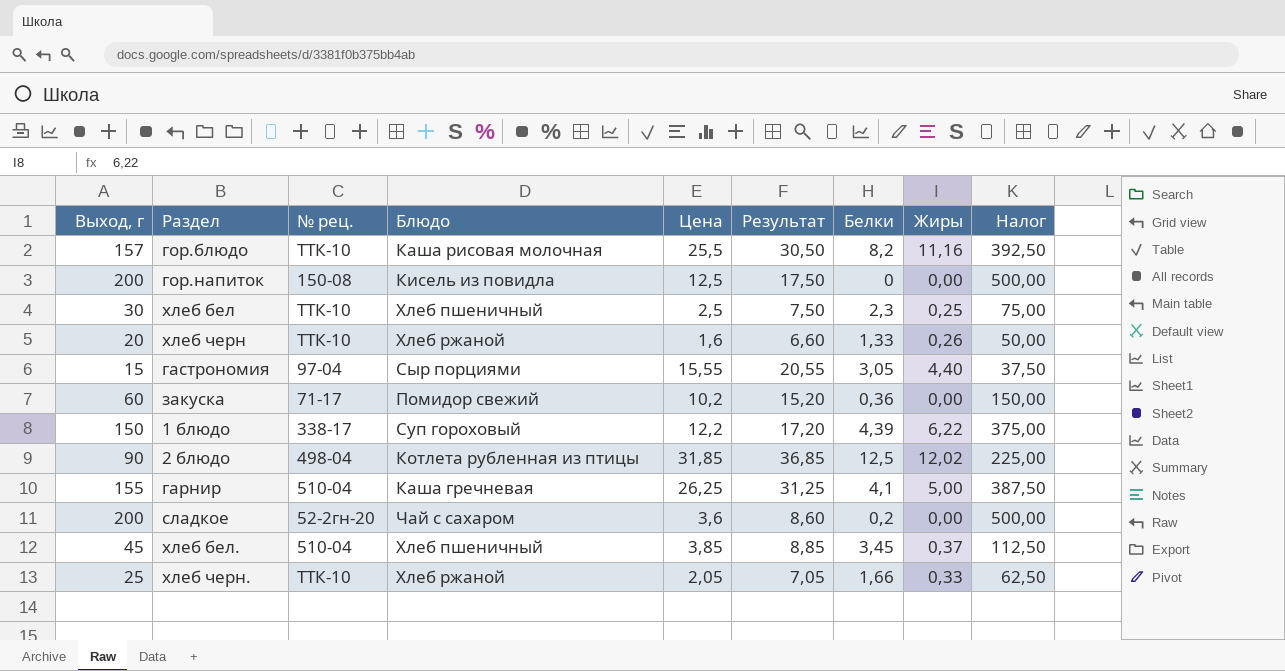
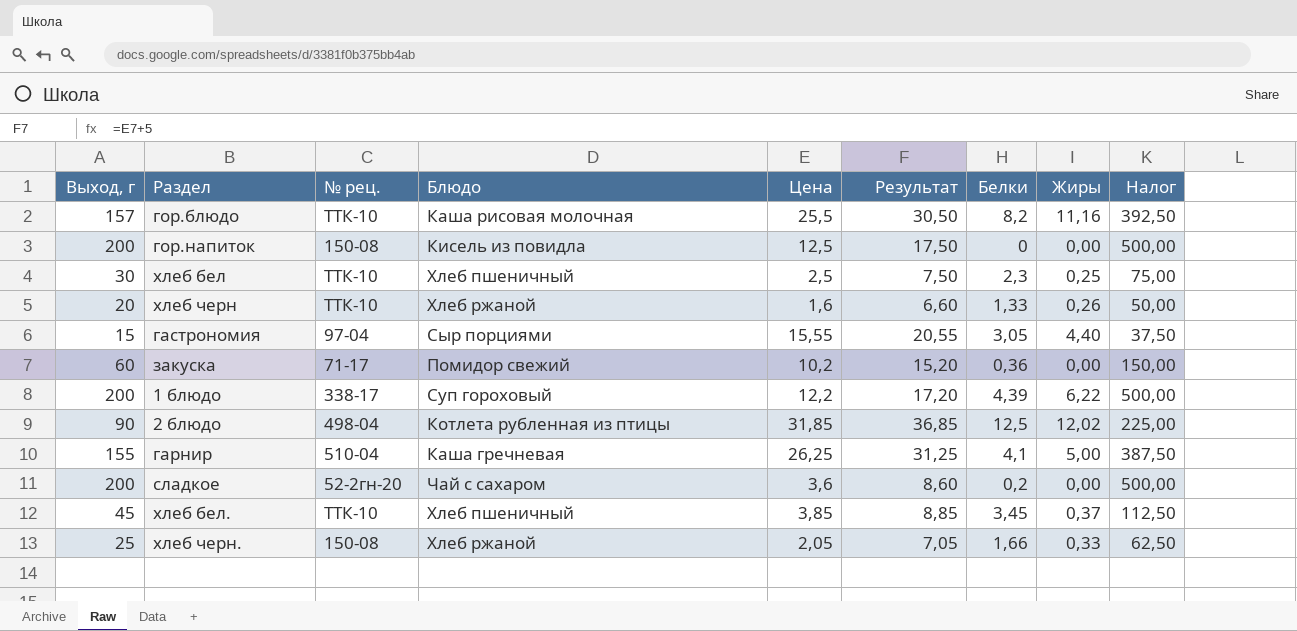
1 блюдо | Выход, г: 150 -> 200
1 блюдо | Налог: 375,00 -> 500,00
хлеб бел. | № рец.: 510-04 -> ТТК-10
хлеб черн. | № рец.: ТТК-10 -> 150-08

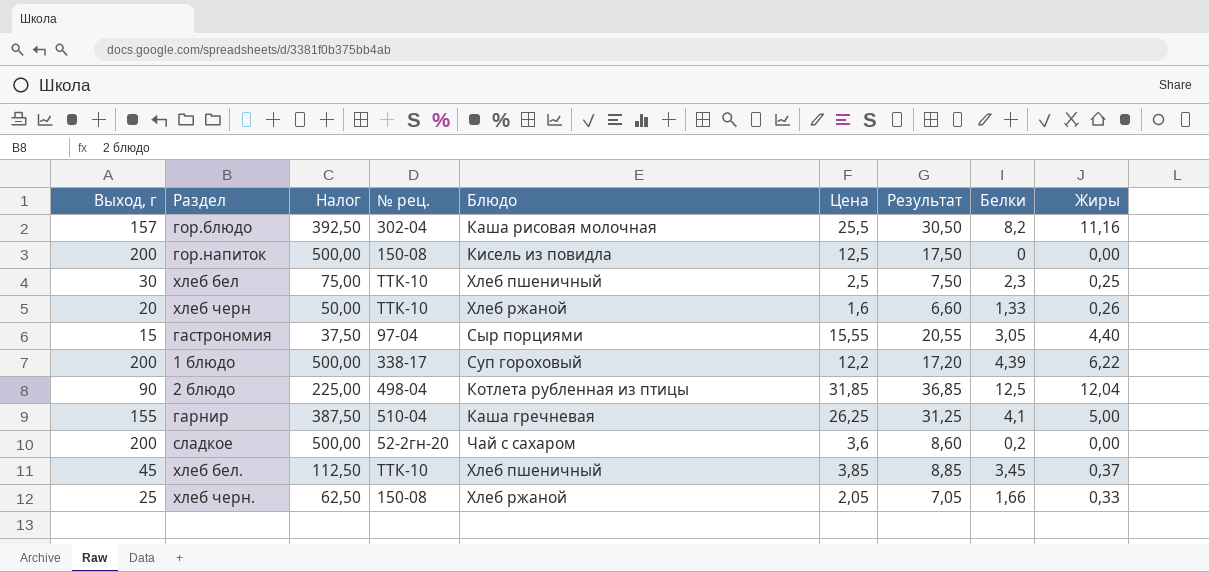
column Налог | position: 9 -> 3
row закуска: 60 | 71-17 | Помидор свежий | 10,2 | 15,20 | 0,36 | 0,00 | 150,00 -> none
гор.блюдо | № рец.: ТТК-10 -> 302-04
2 блюдо | Жиры: 12,02 -> 12,04

